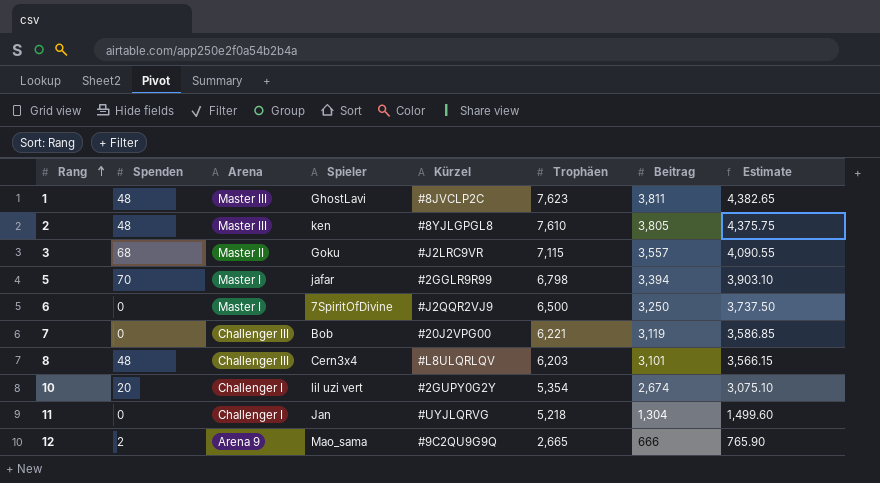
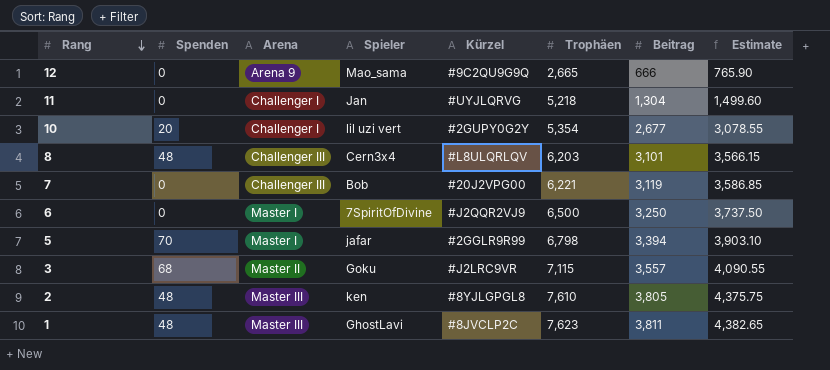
row order: Rang ascending -> Rang descending
12 | Spenden: 2 -> 0
10 | Beitrag: 2,674 -> 2,677
10 | Estimate: 3,075.10 -> 3,078.55

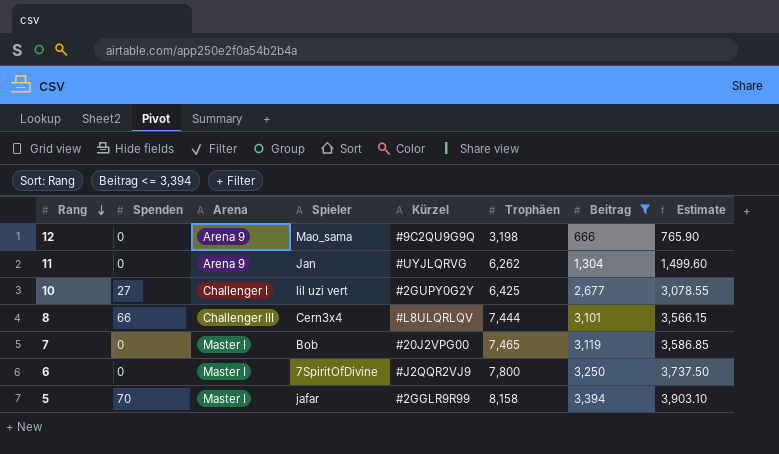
filter: none -> Beitrag <= 3,394
12 | Trophäen: 2,665 -> 3,198
11 | Arena: Challenger I -> Arena 9
11 | Trophäen: 5,218 -> 6,262
10 | Spenden: 20 -> 27
10 | Trophäen: 5,354 -> 6,425
8 | Spenden: 48 -> 66
8 | Trophäen: 6,203 -> 7,444
7 | Arena: Challenger III -> Master I
7 | Trophäen: 6,221 -> 7,465
6 | Trophäen: 6,500 -> 7,800
5 | Trophäen: 6,798 -> 8,158

